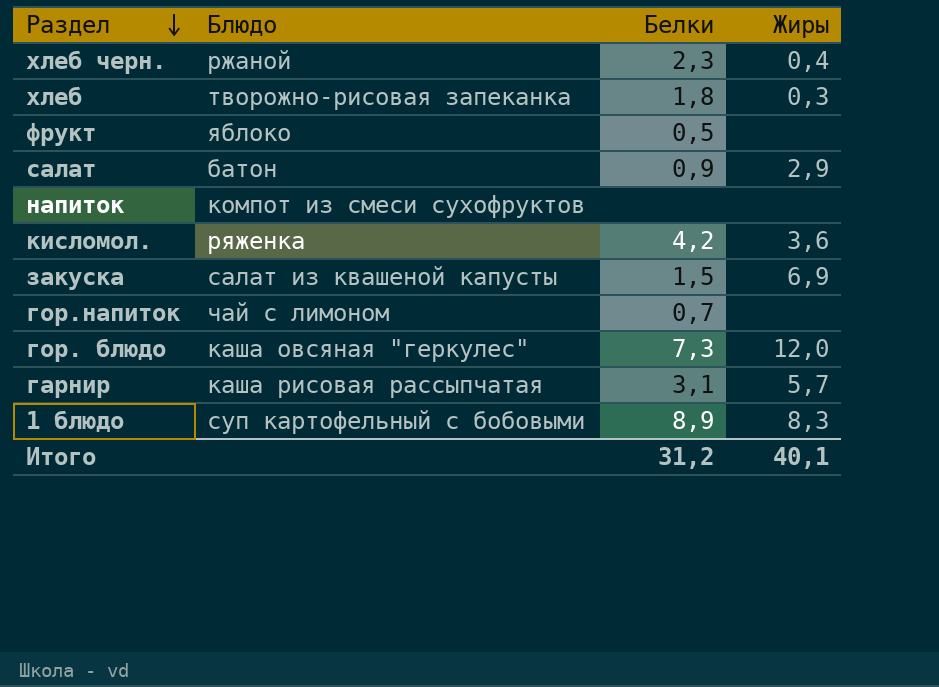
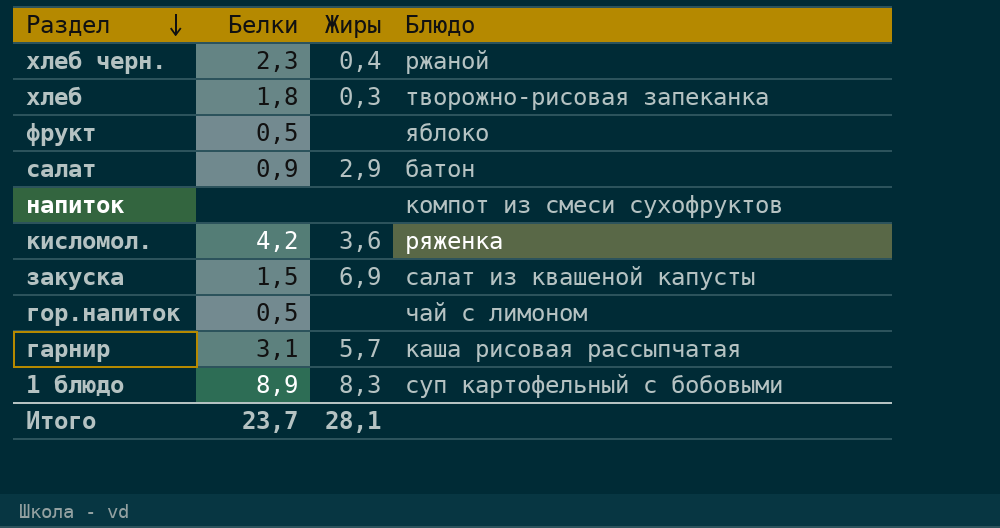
column Блюдо | position: 2 -> 4
row гор. блюдо: каша овсяная "геркулес" | 7,3 | 12,0 -> none
гор.напиток | Белки: 0,7 -> 0,5
Итого | Белки: 31,2 -> 23,7
Итого | Жиры: 40,1 -> 28,1

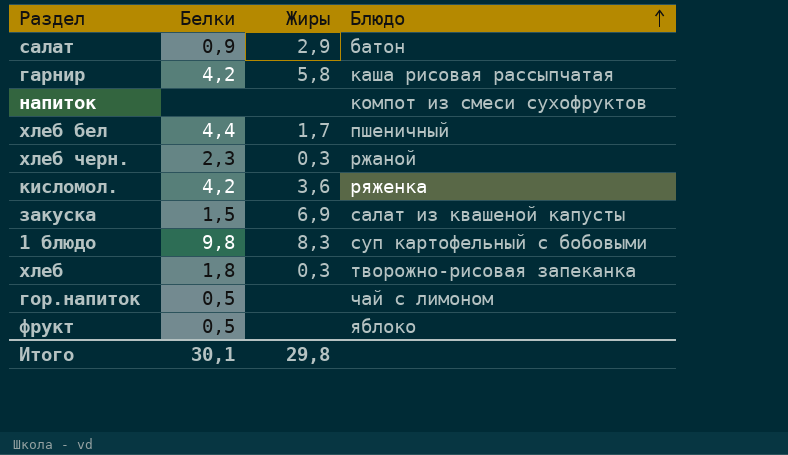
row order: Раздел descending -> Блюдо ascending
гарнир | Белки: 3,1 -> 4,2
гарнир | Жиры: 5,7 -> 5,8
row хлеб бел: none -> 4,4 | 1,7 | пшеничный
хлеб черн. | Жиры: 0,4 -> 0,3
1 блюдо | Белки: 8,9 -> 9,8
Итого | Белки: 23,7 -> 30,1
Итого | Жиры: 28,1 -> 29,8

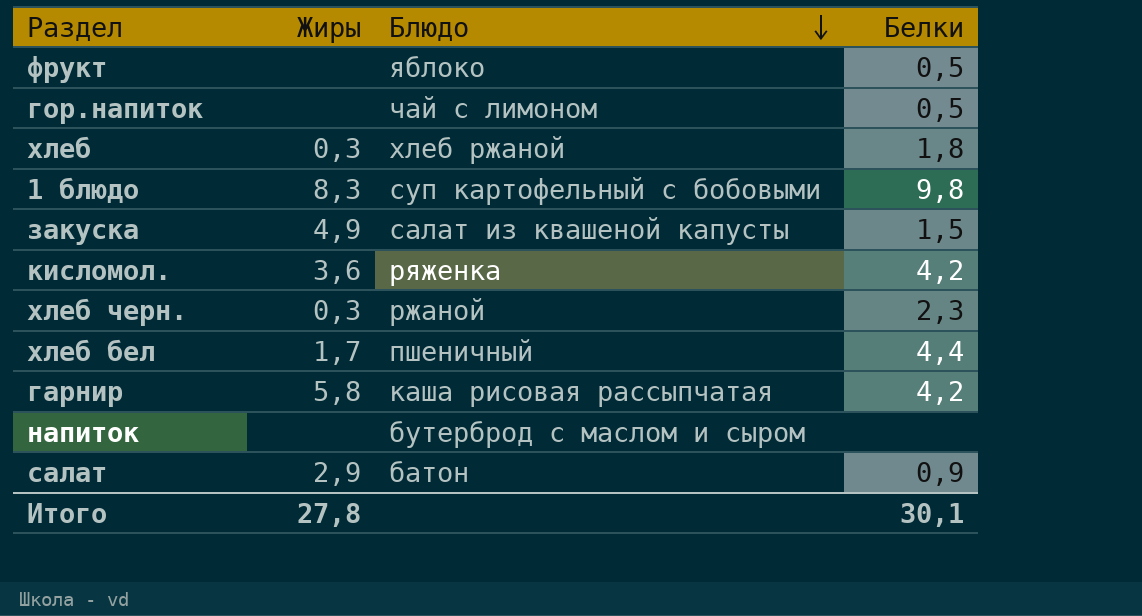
row order: Блюдо ascending -> Блюдо descending
column Белки | position: 2 -> 4
хлеб | Блюдо: творожно-рисовая запеканка -> хлеб ржаной
закуска | Жиры: 6,9 -> 4,9
напиток | Блюдо: компот из смеси сухофруктов -> бутерброд с маслом и сыром
Итого | Жиры: 29,8 -> 27,8

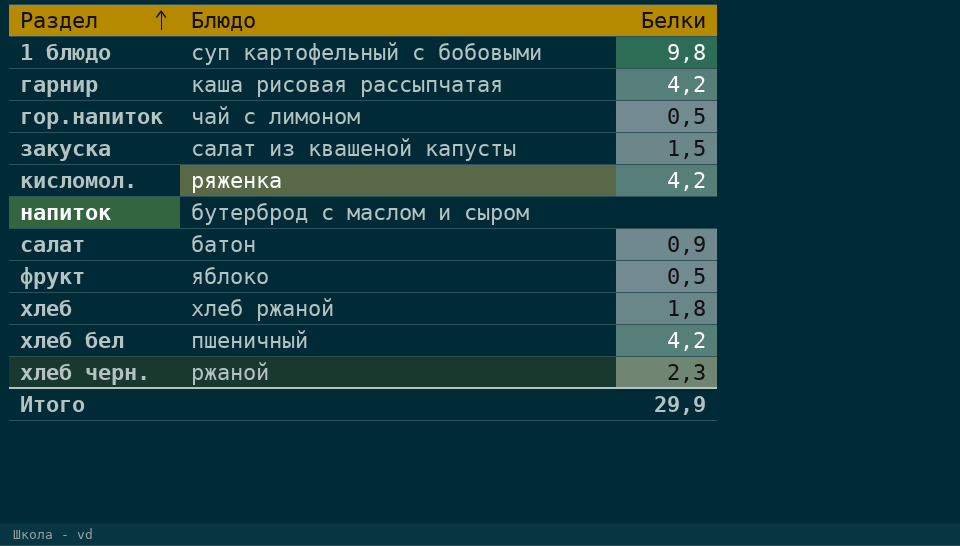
row order: Блюдо descending -> Раздел ascending
column Жиры | position: 2 -> none
хлеб бел | Белки: 4,4 -> 4,2
Итого | Белки: 30,1 -> 29,9

